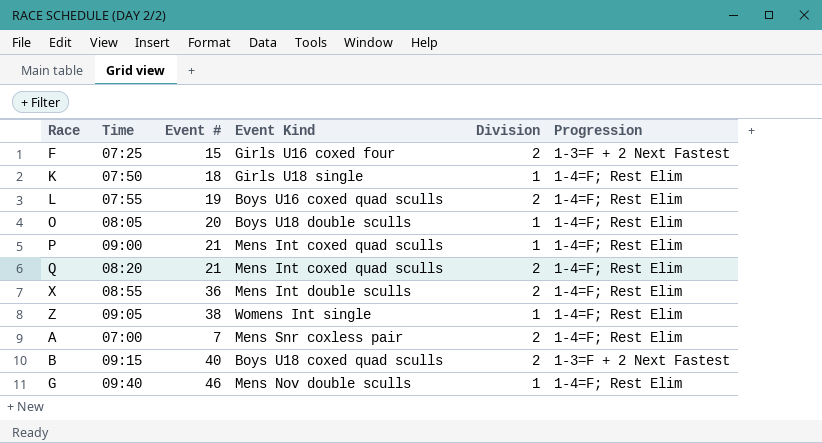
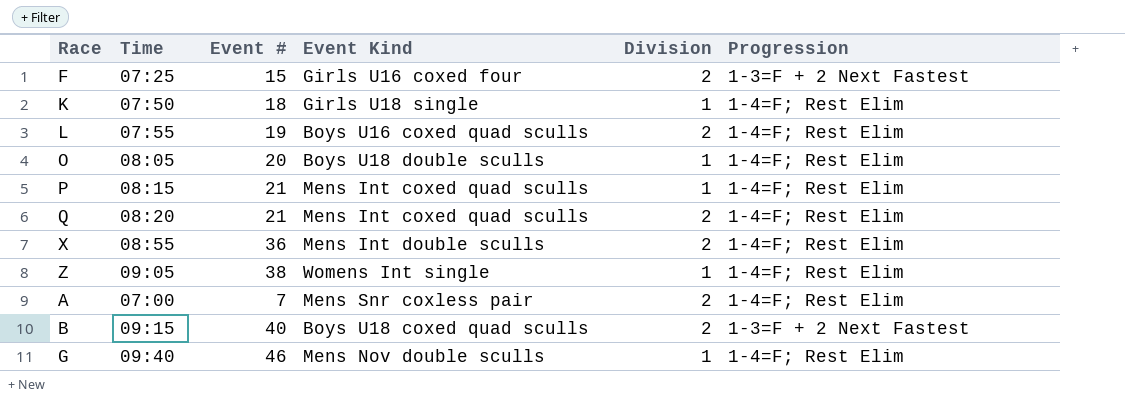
P | Time: 09:00 -> 08:15

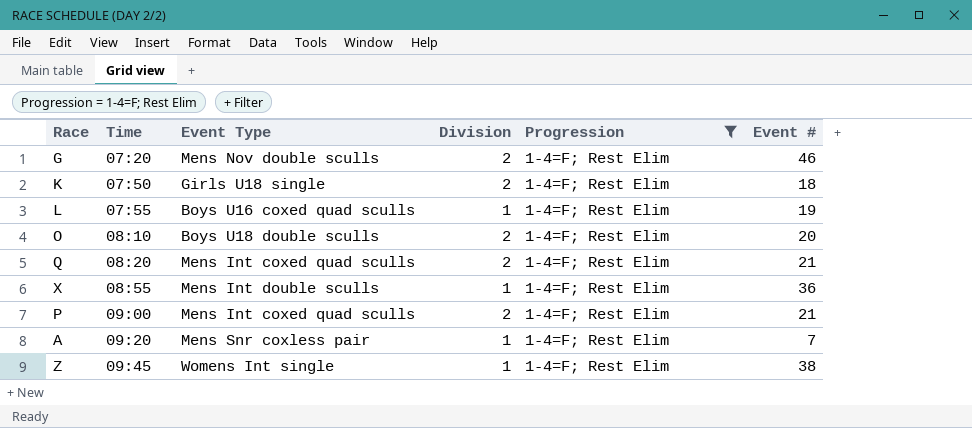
filter: none -> Progression = 1-4=F; Rest Elim
row order: none -> Time ascending
column name: Event Kind -> Event Type
column Event # | position: 3 -> 6
G | Time: 09:40 -> 07:20
G | Division: 1 -> 2
K | Division: 1 -> 2
L | Division: 2 -> 1
O | Time: 08:05 -> 08:10
O | Division: 1 -> 2
X | Division: 2 -> 1
P | Time: 08:15 -> 09:00
P | Division: 1 -> 2
A | Time: 07:00 -> 09:20
A | Division: 2 -> 1
Z | Time: 09:05 -> 09:45

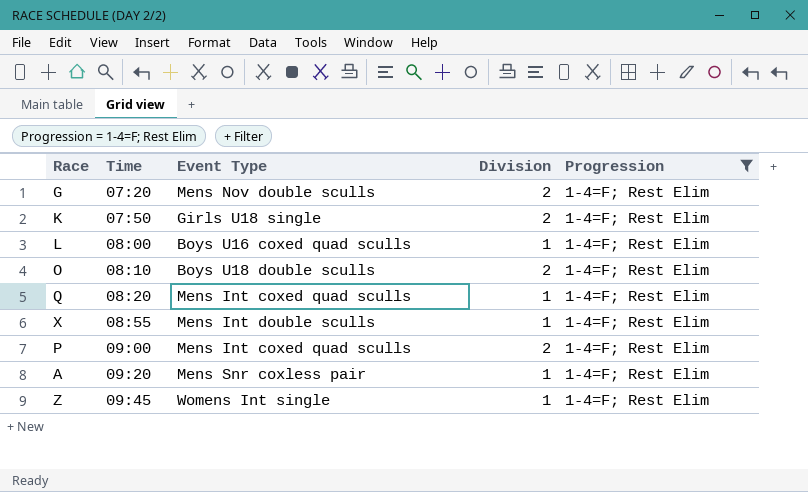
column Event # | position: 6 -> none
L | Time: 07:55 -> 08:00
Q | Division: 2 -> 1

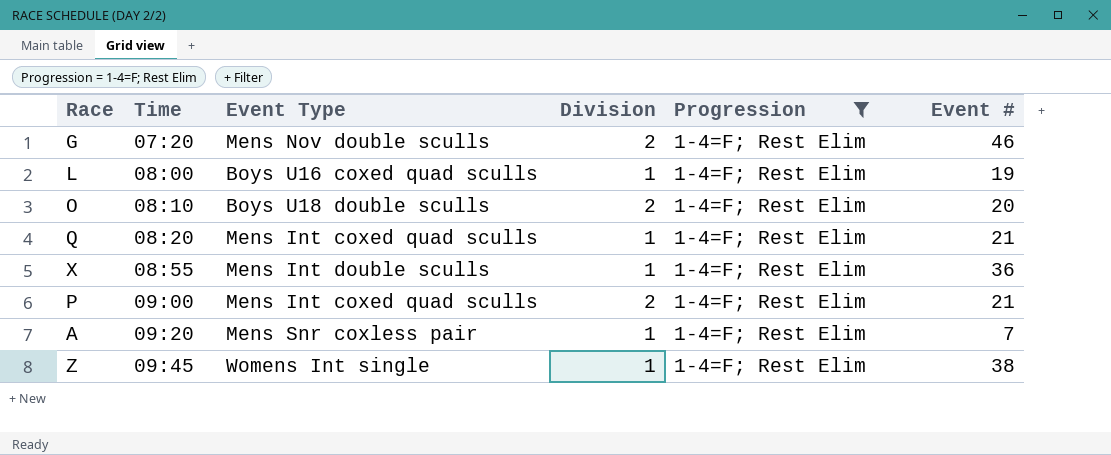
column Event # | position: none -> 6
row K: 07:50 | Girls U18 single | 2 | 1-4=F; Rest Elim -> none

